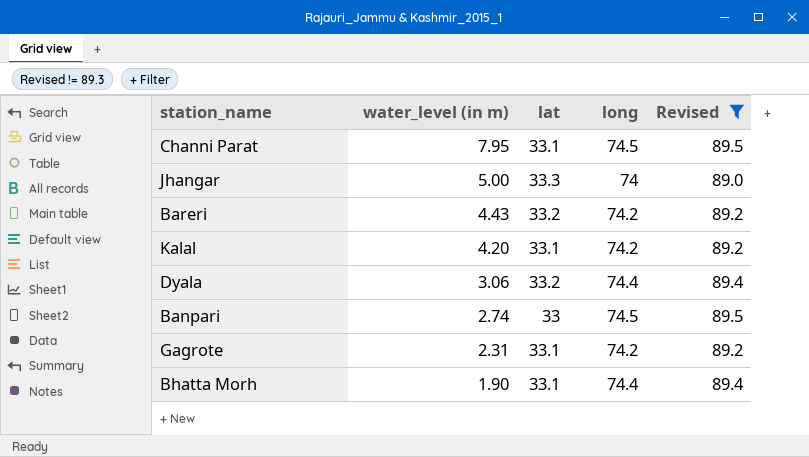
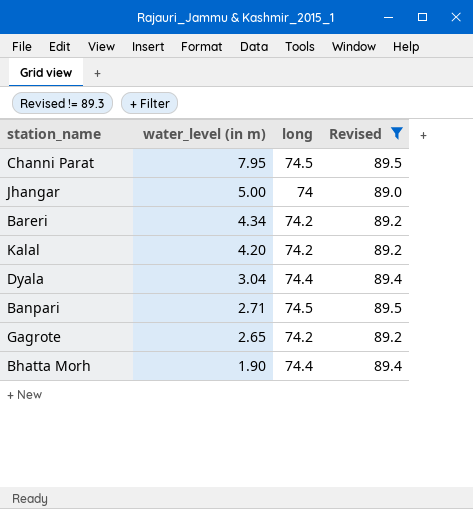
column lat | position: 3 -> none
Bareri | water_level (in m): 4.43 -> 4.34
Dyala | water_level (in m): 3.06 -> 3.04
Banpari | water_level (in m): 2.74 -> 2.71
Gagrote | water_level (in m): 2.31 -> 2.65

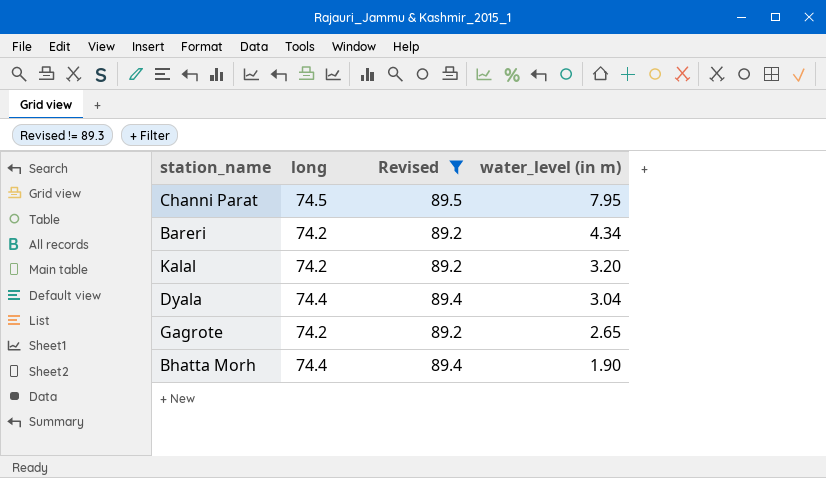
column water_level (in m) | position: 2 -> 4
row Jhangar: 5.00 | 74 | 89.0 -> none
row Banpari: 2.71 | 74.5 | 89.5 -> none
Kalal | water_level (in m): 4.20 -> 3.20

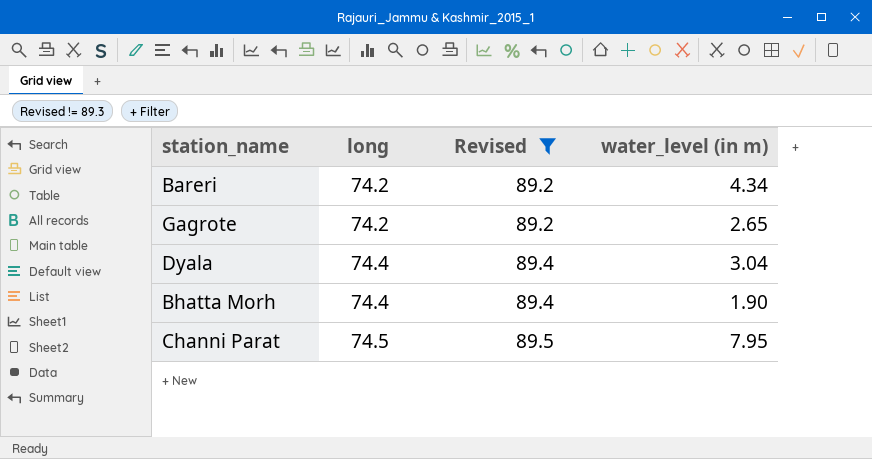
row order: water_level (in m) descending -> long ascending
row Kalal: 74.2 | 89.2 | 3.20 -> none

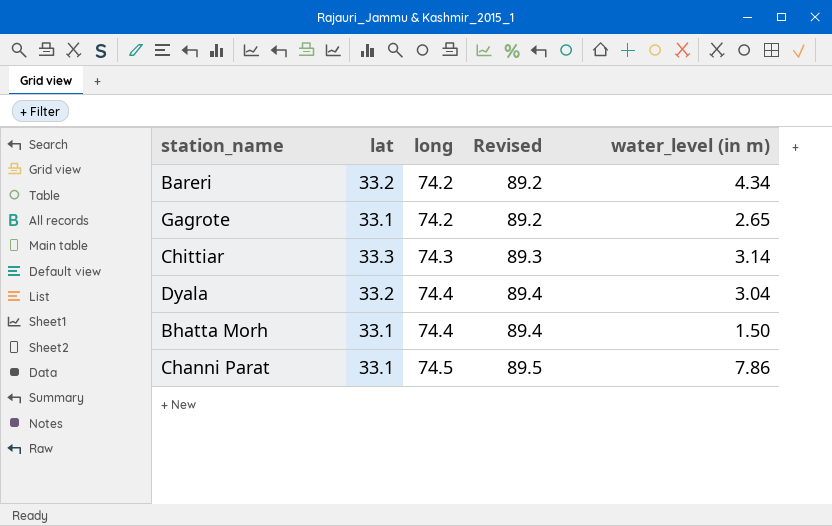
filter: Revised != 89.3 -> none
column lat | position: none -> 2
Bhatta Morh | water_level (in m): 1.90 -> 1.50
Channi Parat | water_level (in m): 7.95 -> 7.86

